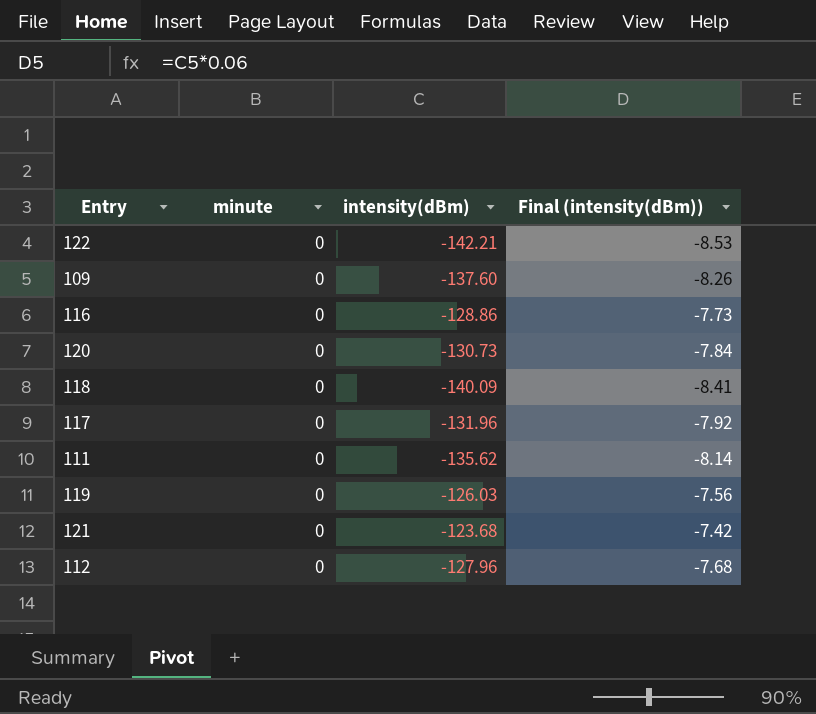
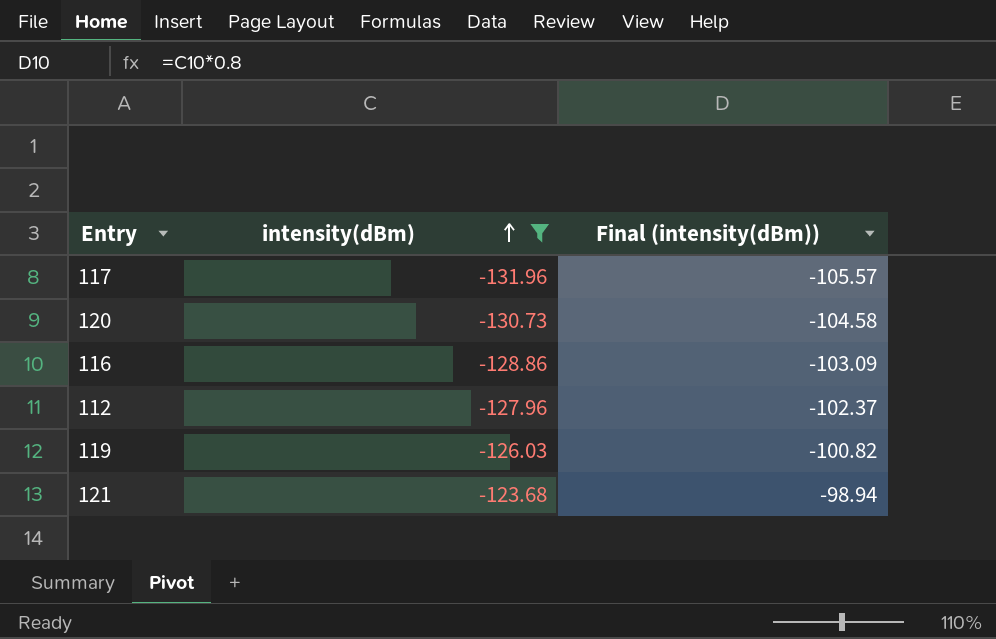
filter: none -> intensity(dBm) >= -131.96
row order: none -> intensity(dBm) ascending
column minute | position: 2 -> none
column Final (intensity(dBm)) | formula: [intensity(dBm)] * 0.06 -> [intensity(dBm)] * 0.8

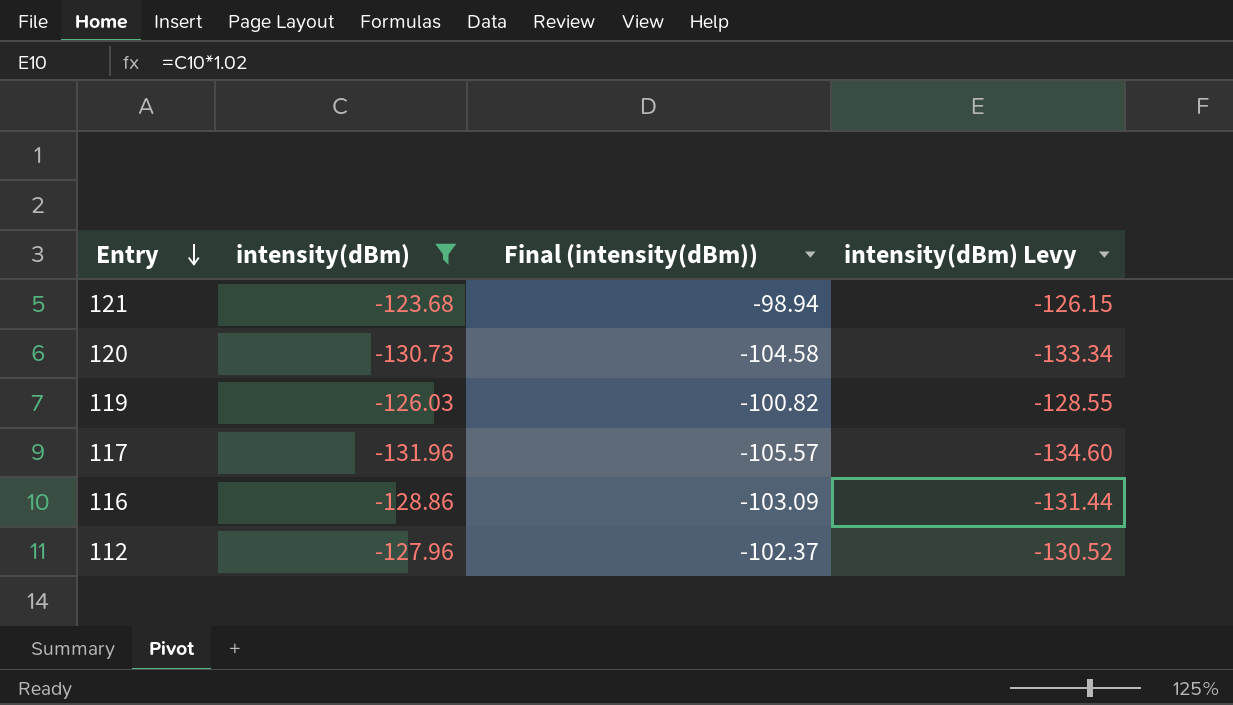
row order: intensity(dBm) ascending -> Entry descending
column intensity(dBm) Levy | formula: none -> [intensity(dBm)] * 1.02

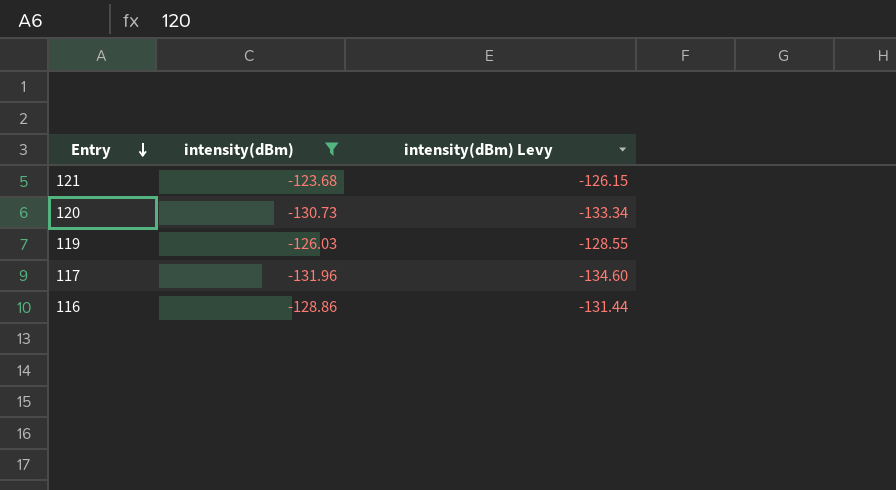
column Final (intensity(dBm)) | formula: [intensity(dBm)] * 0.8 -> none
row 112: -127.96 | -102.37 | -130.52 -> none

